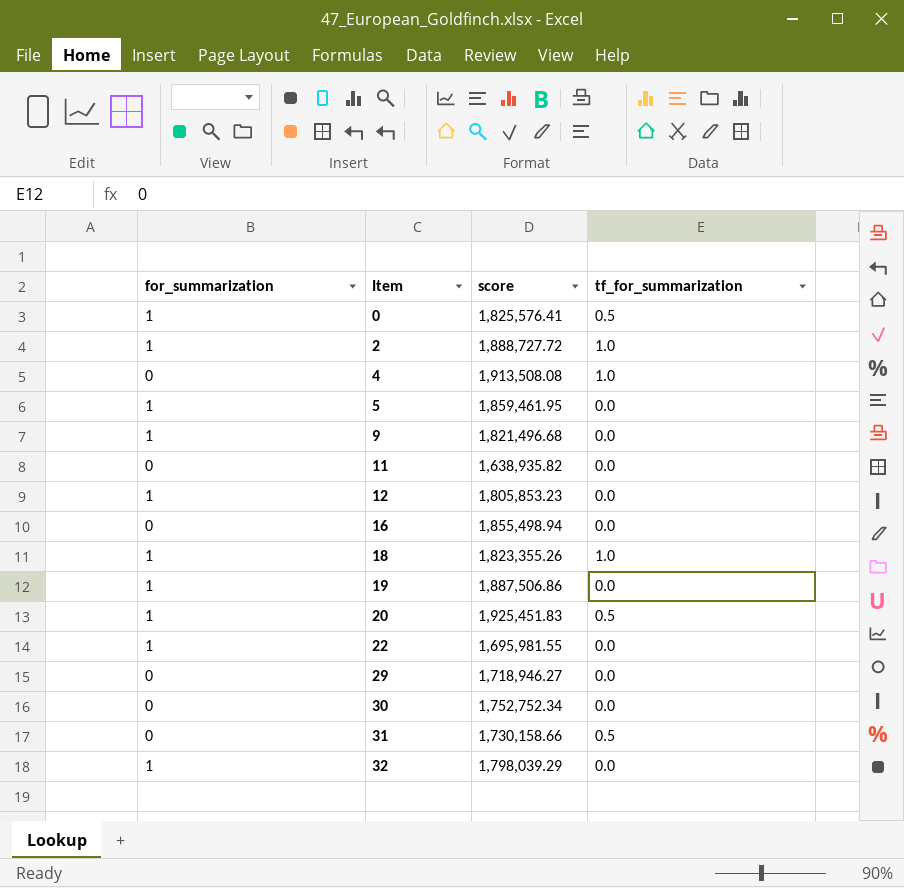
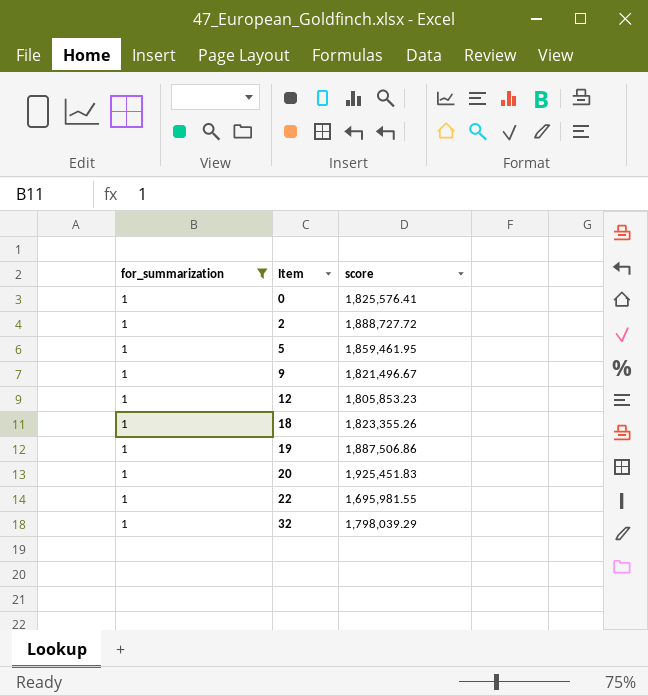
filter: none -> for_summarization = 1
column tf_for_summarization | position: 4 -> none
9 | score: 1,821,496.68 -> 1,821,496.67

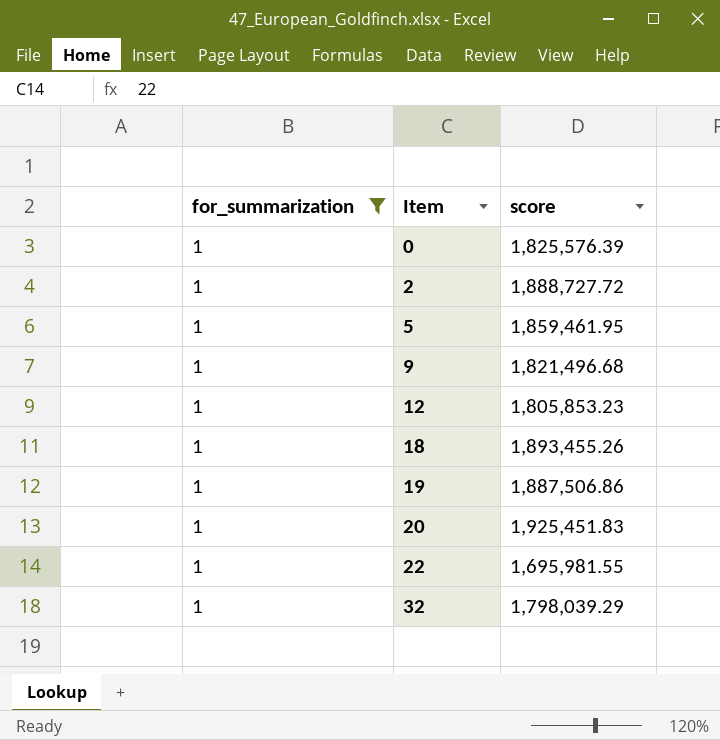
0 | score: 1,825,576.41 -> 1,825,576.39
9 | score: 1,821,496.67 -> 1,821,496.68
18 | score: 1,823,355.26 -> 1,893,455.26

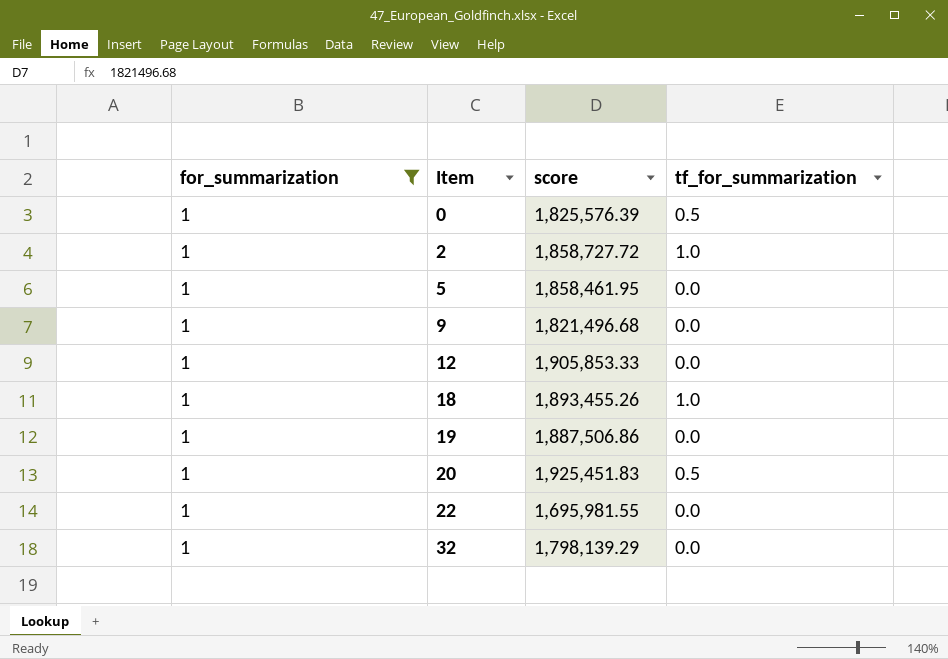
column tf_for_summarization | position: none -> 4
2 | score: 1,888,727.72 -> 1,858,727.72
5 | score: 1,859,461.95 -> 1,858,461.95
12 | score: 1,805,853.23 -> 1,905,853.33
32 | score: 1,798,039.29 -> 1,798,139.29

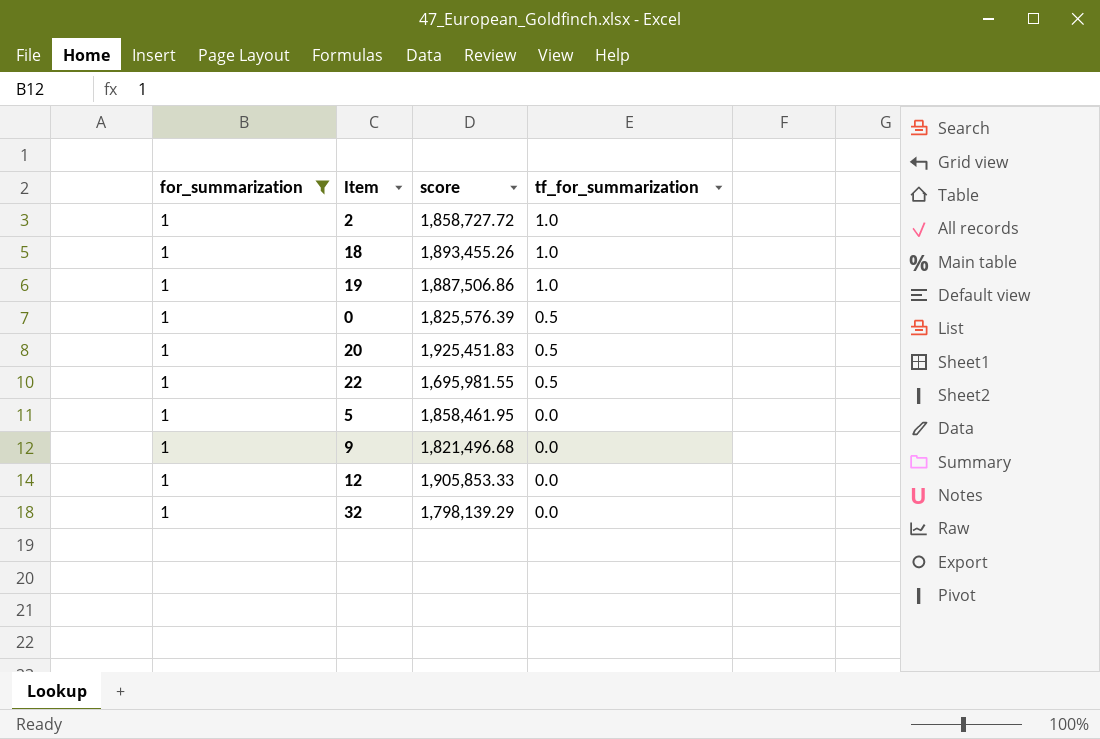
row order: Item ascending -> tf_for_summarization descending
19 | tf_for_summarization: 0.0 -> 1.0
22 | tf_for_summarization: 0.0 -> 0.5

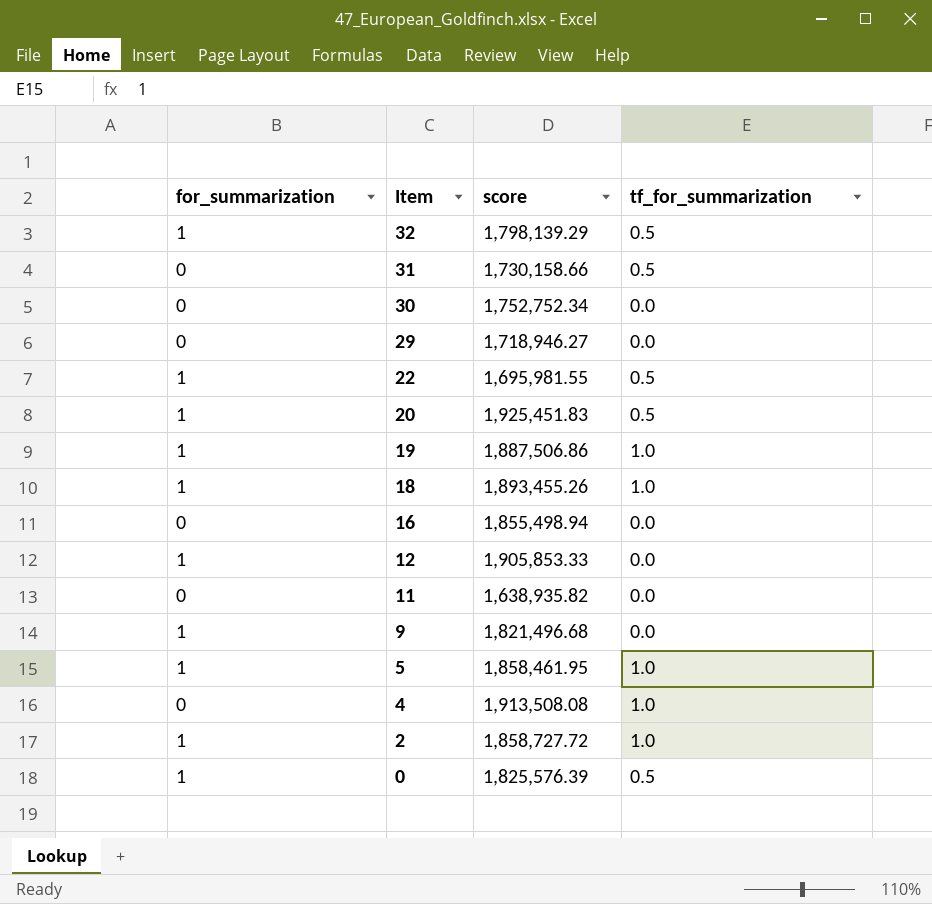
filter: for_summarization = 1 -> none
row order: tf_for_summarization descending -> Item descending
32 | tf_for_summarization: 0.0 -> 0.5
5 | tf_for_summarization: 0.0 -> 1.0

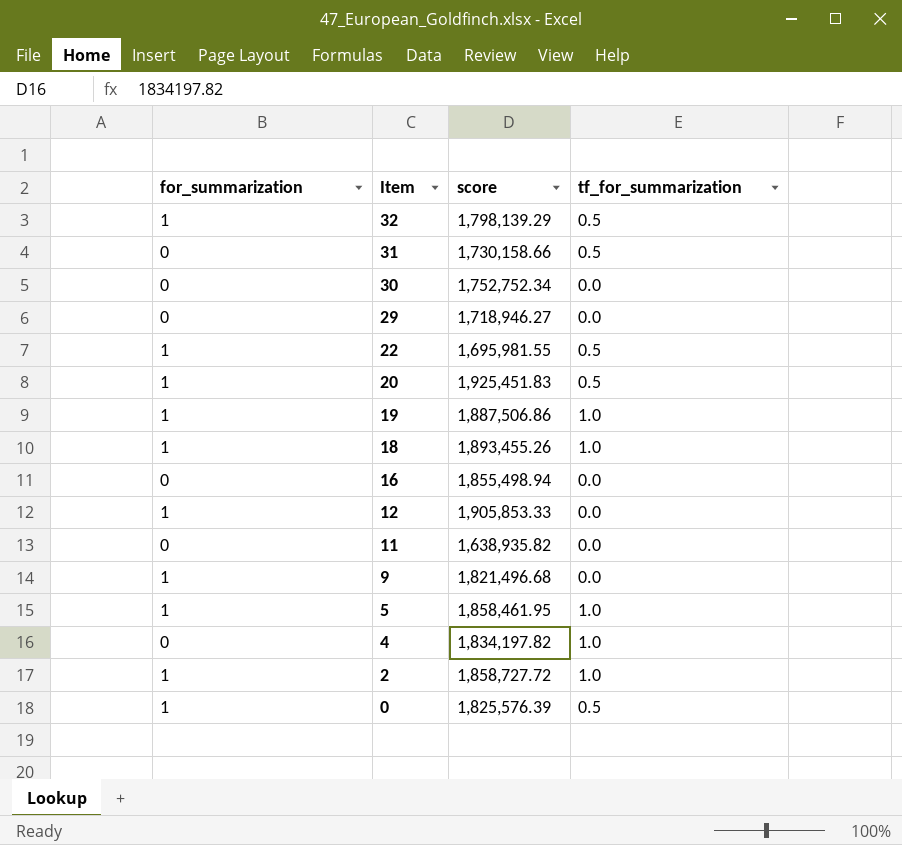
4 | score: 1,913,508.08 -> 1,834,197.82

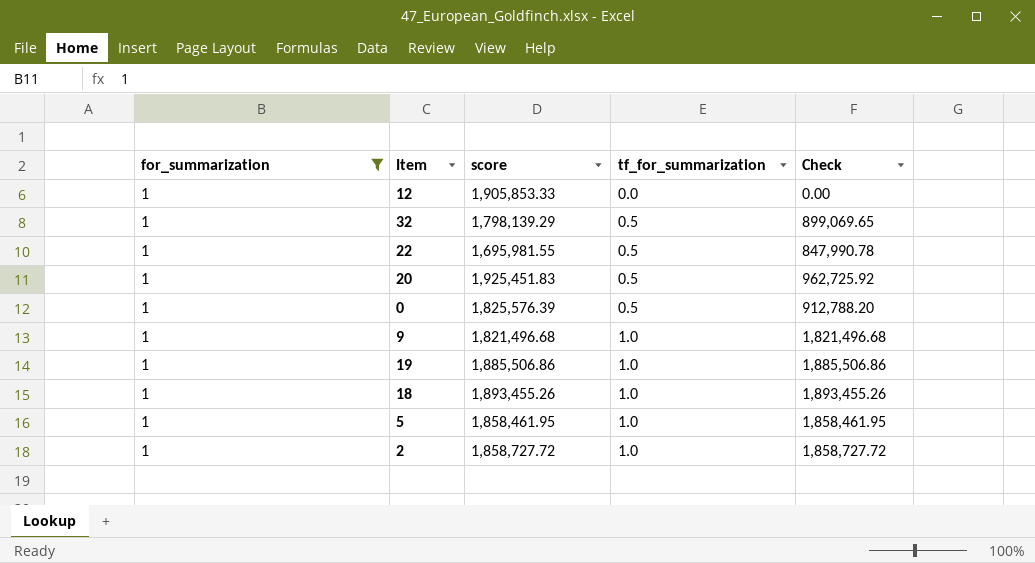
filter: none -> for_summarization = 1
row order: Item descending -> tf_for_summarization ascending
column Check | formula: none -> [score] * [tf_for_summarization]
9 | tf_for_summarization: 0.0 -> 1.0
19 | score: 1,887,506.86 -> 1,885,506.86

